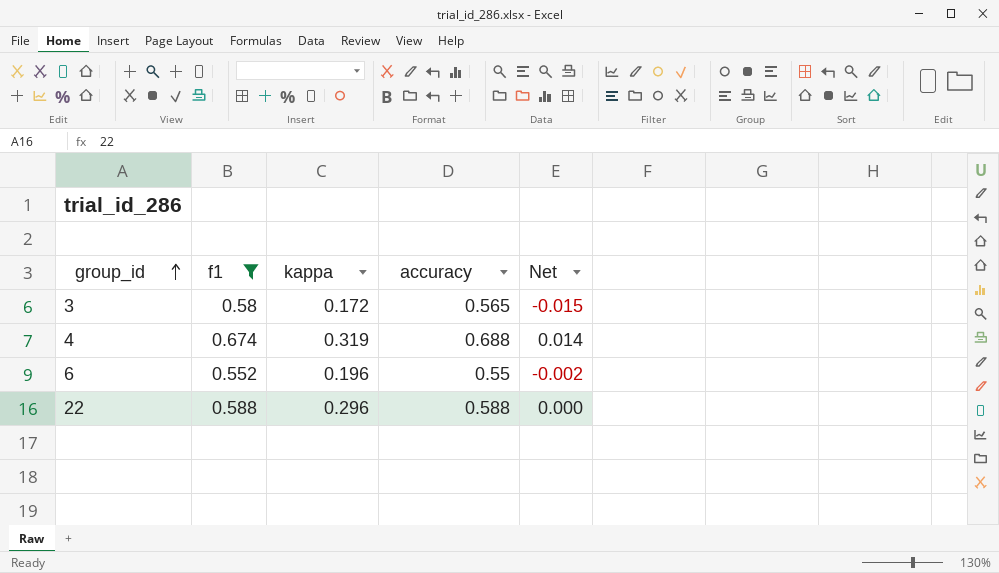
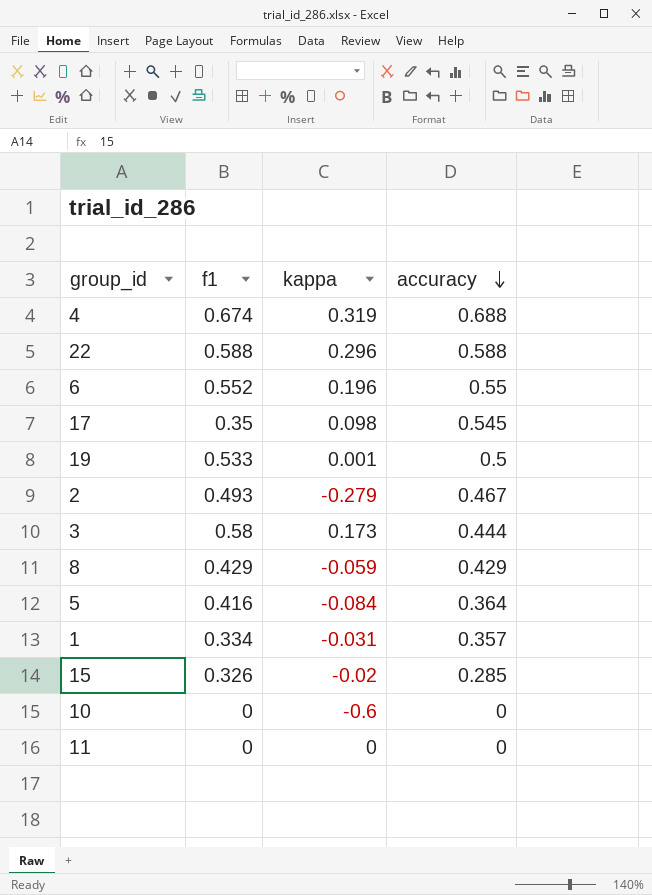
filter: f1 >= 0.552 -> none
row order: group_id ascending -> accuracy descending
column Net | formula: [accuracy] - [f1] -> none
3 | kappa: 0.172 -> 0.173
3 | accuracy: 0.565 -> 0.444

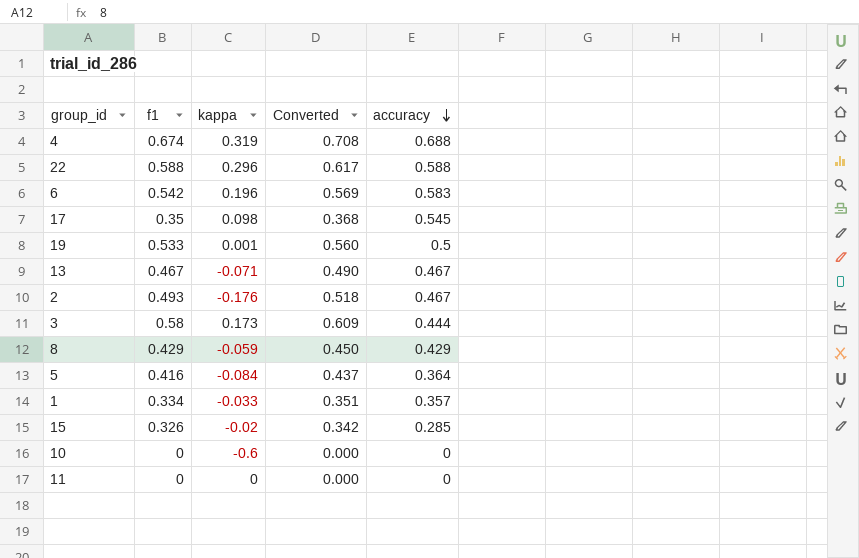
column Converted | formula: none -> [f1] * 1.05
6 | f1: 0.552 -> 0.542
6 | accuracy: 0.55 -> 0.583
row 13: none -> 0.467 | -0.071 | 0.490 | 0.467
2 | kappa: -0.279 -> -0.176
1 | kappa: -0.031 -> -0.033

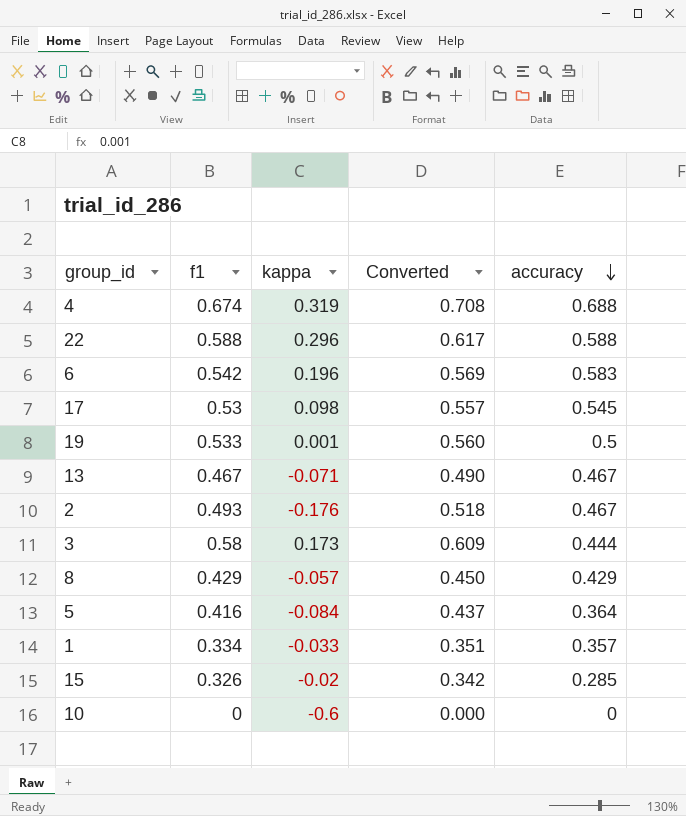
row 11: 0 | 0 | 0.000 | 0 -> none
17 | f1: 0.35 -> 0.53
17 | Converted: 0.368 -> 0.557
8 | kappa: -0.059 -> -0.057

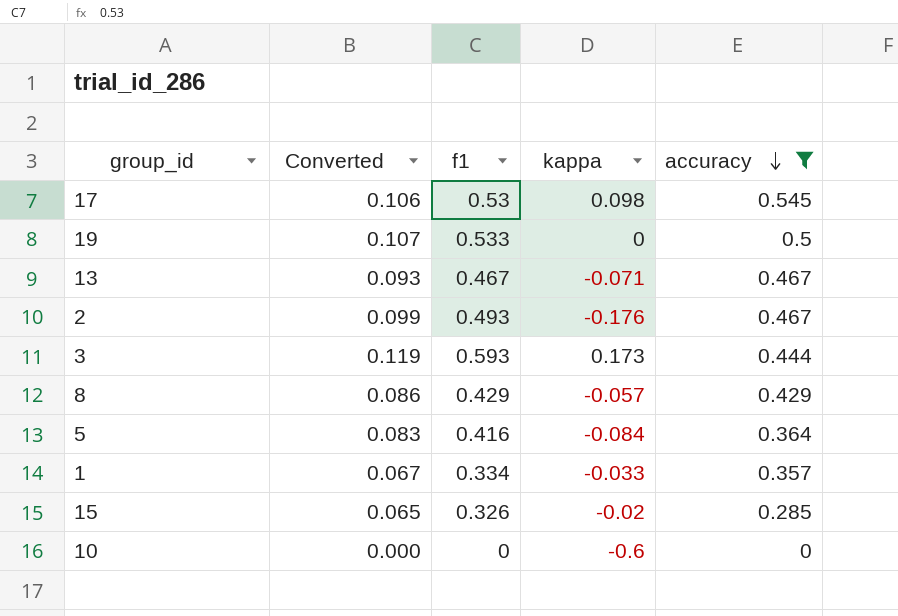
filter: none -> accuracy <= 0.545
column Converted | formula: [f1] * 1.05 -> [f1] * 0.2
column Converted | position: 4 -> 2
19 | kappa: 0.001 -> 0
3 | f1: 0.58 -> 0.593

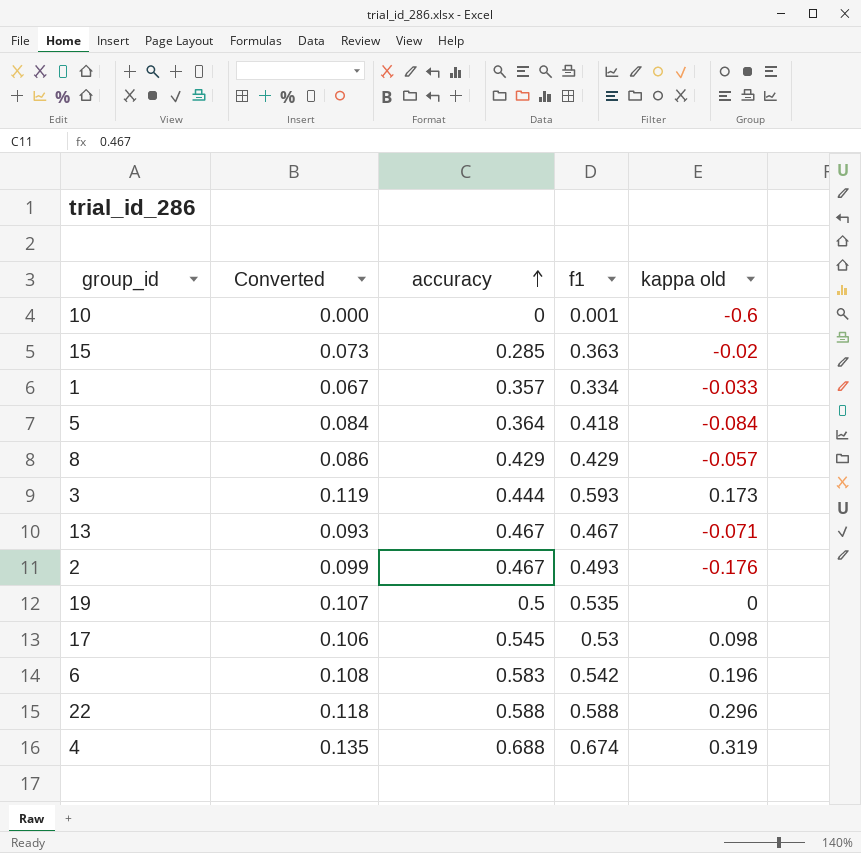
filter: accuracy <= 0.545 -> none
row order: accuracy descending -> accuracy ascending
column accuracy | position: 5 -> 3
column name: kappa -> kappa old
10 | f1: 0 -> 0.001
15 | Converted: 0.065 -> 0.073
15 | f1: 0.326 -> 0.363
5 | Converted: 0.083 -> 0.084
5 | f1: 0.416 -> 0.418
19 | f1: 0.533 -> 0.535

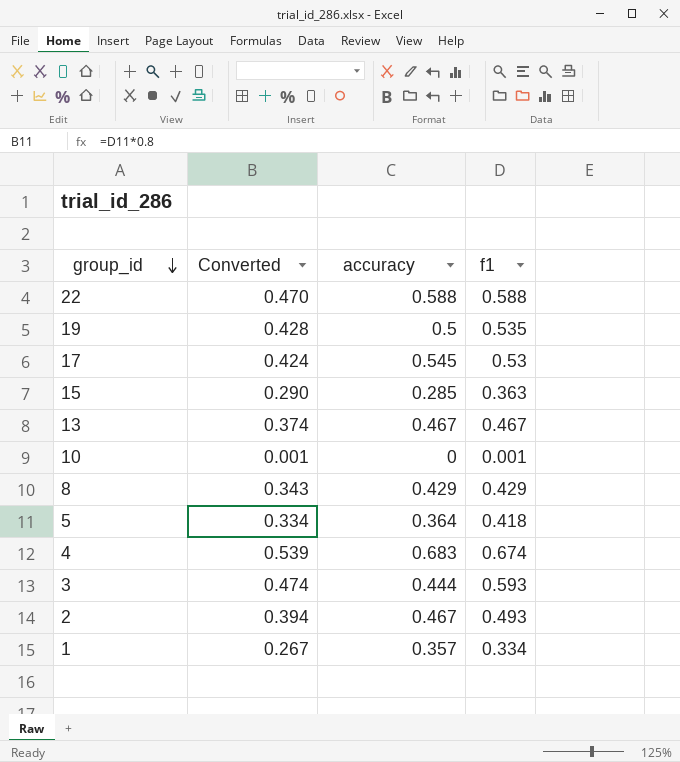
row order: accuracy ascending -> group_id descending
column kappa old | position: 5 -> none
column Converted | formula: [f1] * 0.2 -> [f1] * 0.8
row 6: 0.108 | 0.583 | 0.542 | 0.196 -> none
4 | accuracy: 0.688 -> 0.683

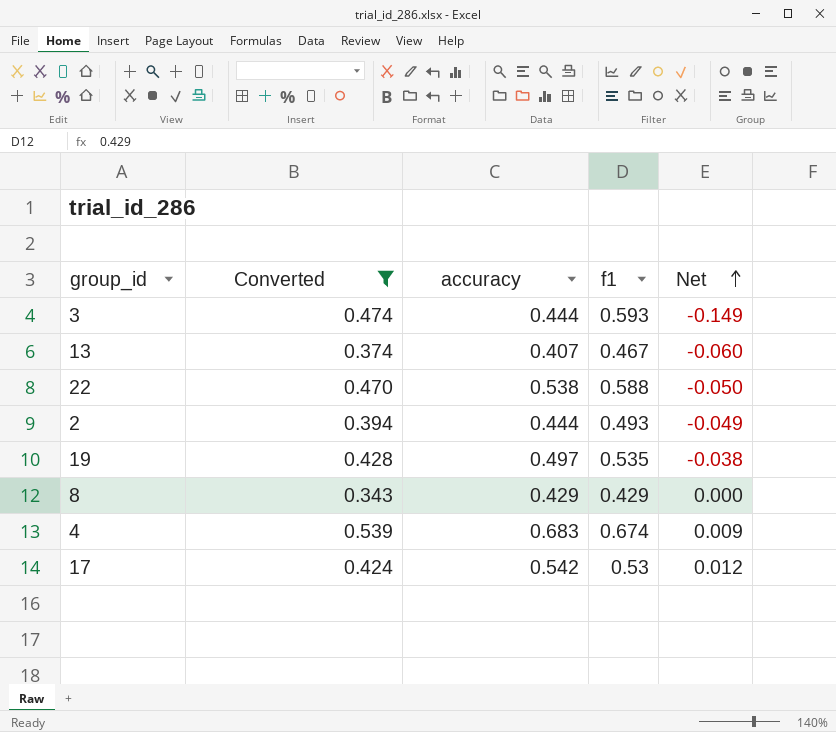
filter: none -> Converted >= 0.343
row order: group_id descending -> Net ascending
column Net | formula: none -> [accuracy] - [f1]
13 | accuracy: 0.467 -> 0.407
22 | accuracy: 0.588 -> 0.538
2 | accuracy: 0.467 -> 0.444
19 | accuracy: 0.5 -> 0.497
17 | accuracy: 0.545 -> 0.542

